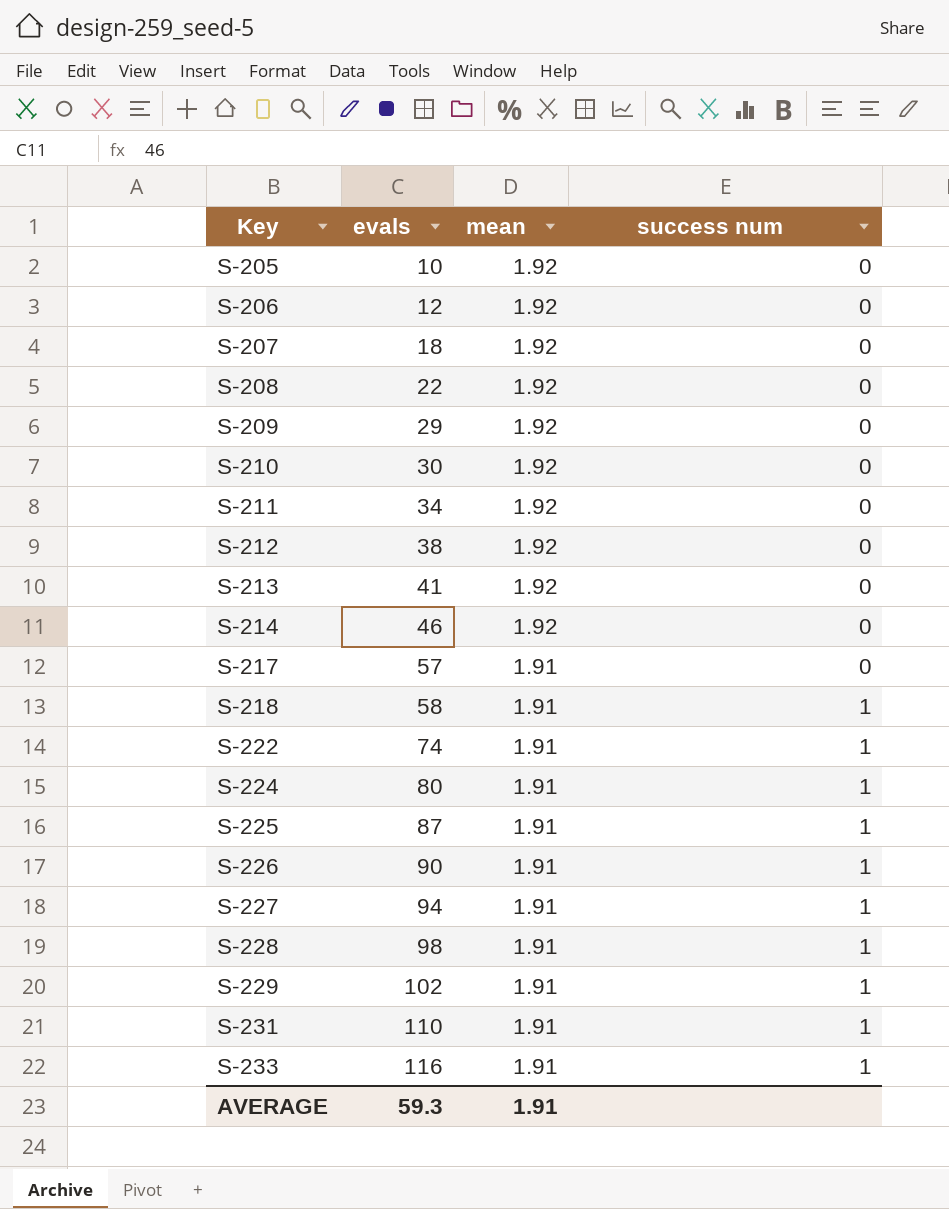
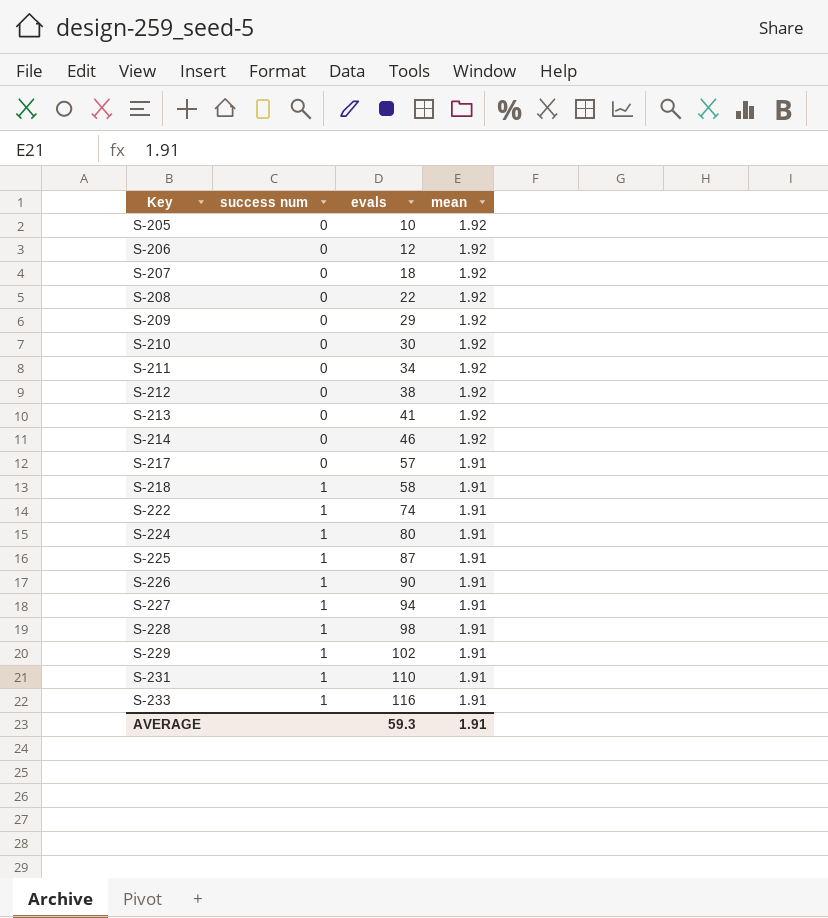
column success num | position: 4 -> 2

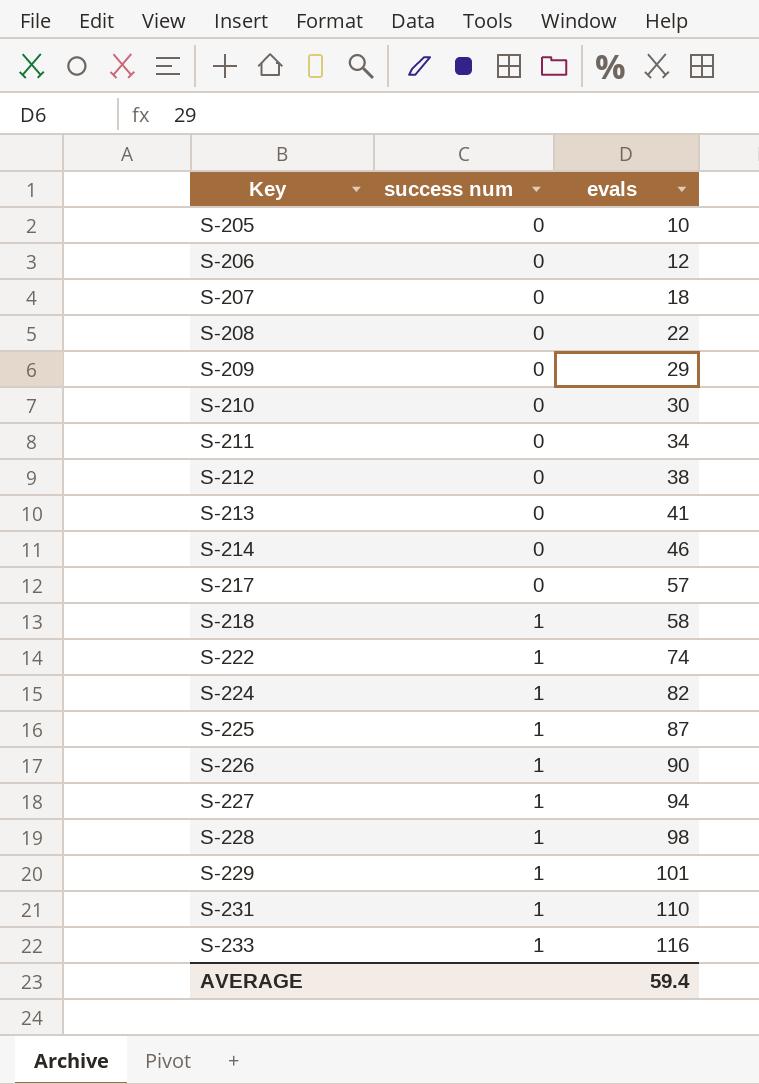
column mean | position: 4 -> none
S-224 | evals: 80 -> 82
S-229 | evals: 102 -> 101
AVERAGE | evals: 59.3 -> 59.4

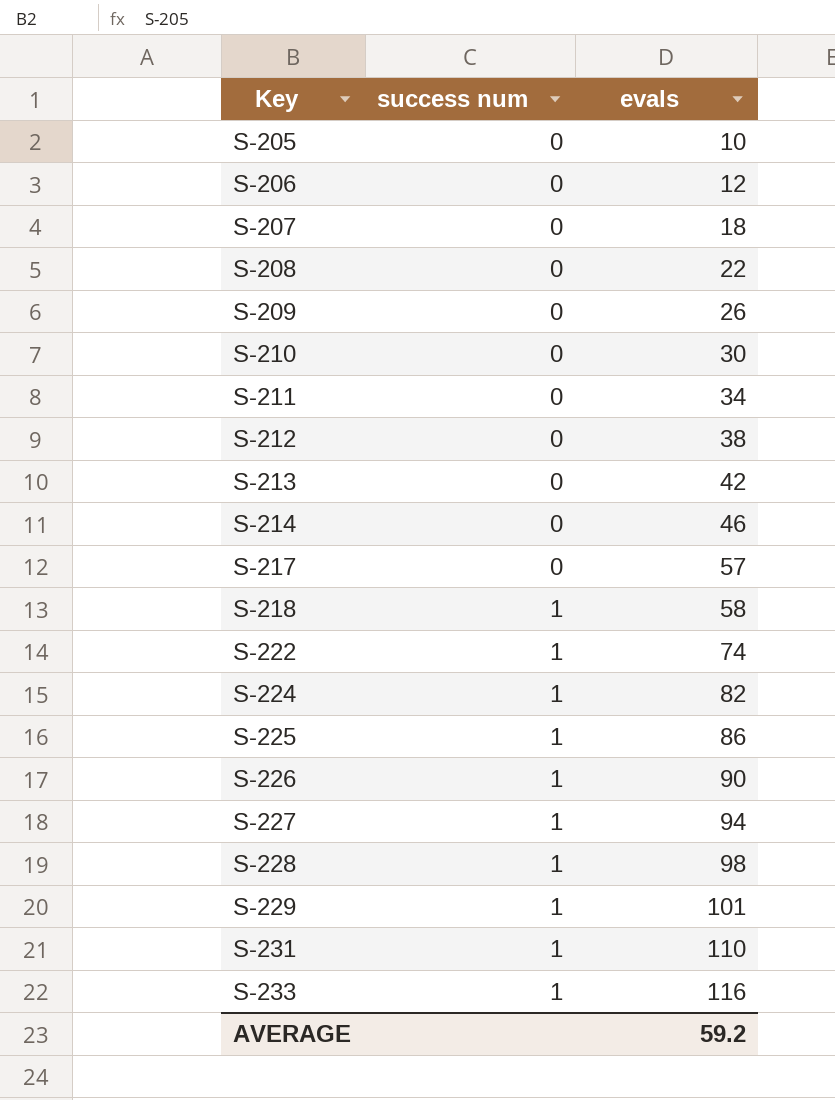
S-209 | evals: 29 -> 26
S-213 | evals: 41 -> 42
S-225 | evals: 87 -> 86
AVERAGE | evals: 59.4 -> 59.2

